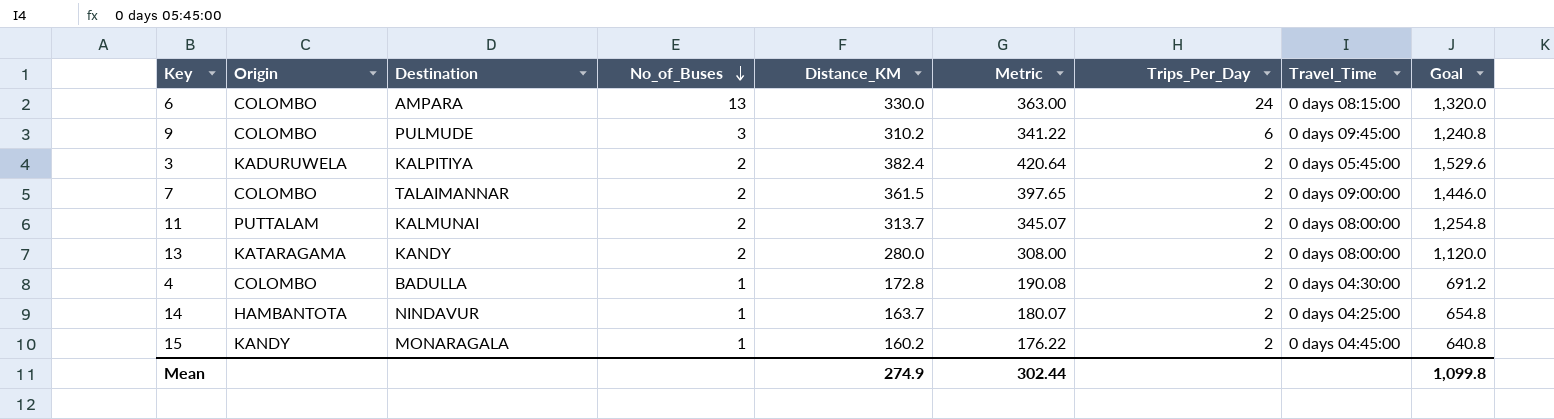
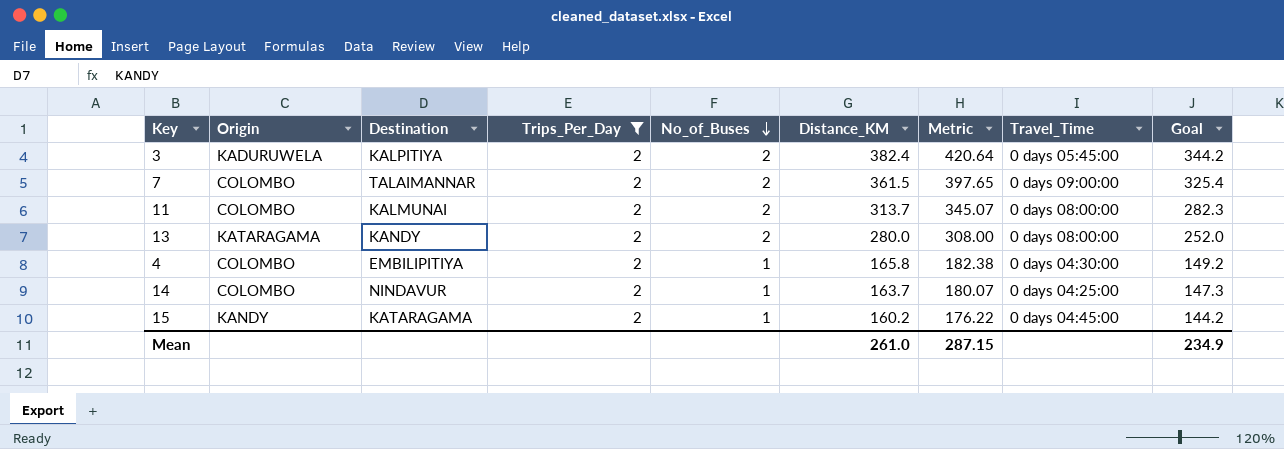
filter: none -> Trips_Per_Day = 2
column Trips_Per_Day | position: 7 -> 4
column Goal | formula: [Distance_KM] * 4 -> [Distance_KM] * 0.9
11 | Origin: PUTTALAM -> COLOMBO
4 | Destination: BADULLA -> EMBILIPITIYA
4 | Distance_KM: 172.8 -> 165.8
4 | Metric: 190.08 -> 182.38
14 | Origin: HAMBANTOTA -> COLOMBO
15 | Destination: MONARAGALA -> KATARAGAMA
Mean | Distance_KM: 274.9 -> 261.0
Mean | Metric: 302.44 -> 287.15
Mean | Goal: 1,099.8 -> 234.9

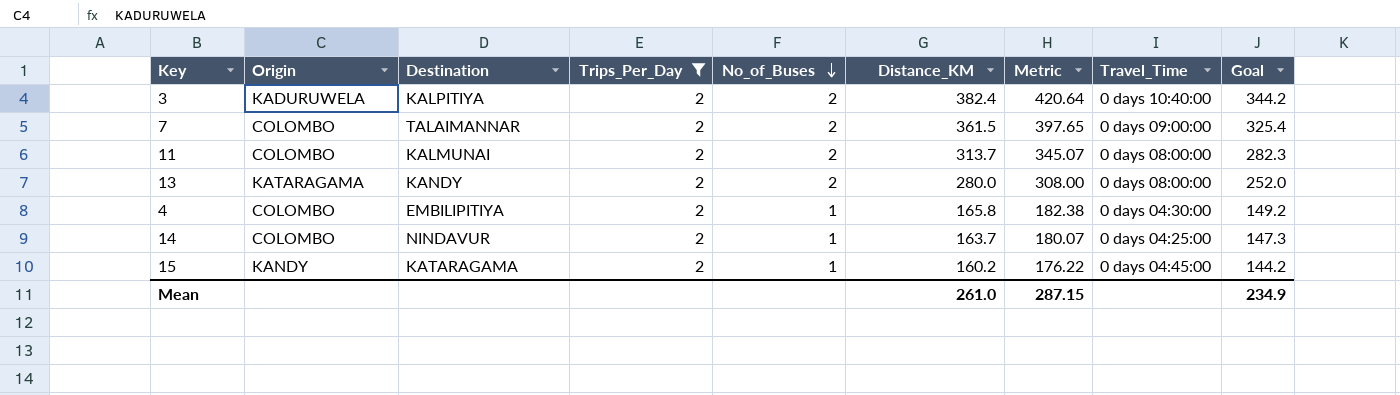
3 | Travel_Time: 0 days 05:45:00 -> 0 days 10:40:00

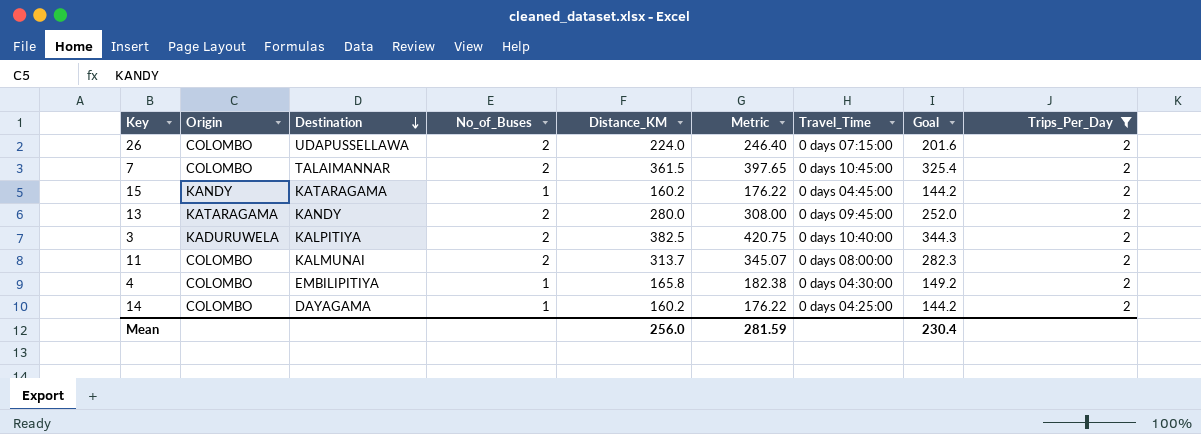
row order: No_of_Buses descending -> Destination descending
column Trips_Per_Day | position: 4 -> 9
row 26: none -> COLOMBO | UDAPUSSELLAWA | 2 | 224.0 | 246.40 | 0 days 07:15:00 | 201.6 | 2
7 | Travel_Time: 0 days 09:00:00 -> 0 days 10:45:00
13 | Travel_Time: 0 days 08:00:00 -> 0 days 09:45:00
3 | Distance_KM: 382.4 -> 382.5
3 | Metric: 420.64 -> 420.75
3 | Goal: 344.2 -> 344.3
14 | Destination: NINDAVUR -> DAYAGAMA
14 | Distance_KM: 163.7 -> 160.2
14 | Metric: 180.07 -> 176.22
14 | Goal: 147.3 -> 144.2
Mean | Distance_KM: 261.0 -> 256.0
Mean | Metric: 287.15 -> 281.59
Mean | Goal: 234.9 -> 230.4

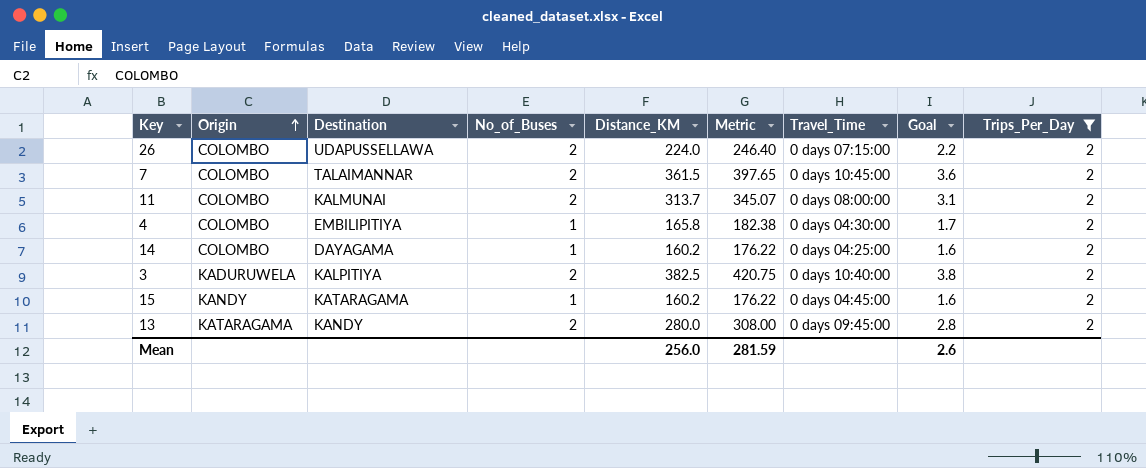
row order: Destination descending -> Origin ascending
column Goal | formula: [Distance_KM] * 0.9 -> [Distance_KM] * 0.01
Mean | Goal: 230.4 -> 2.6

